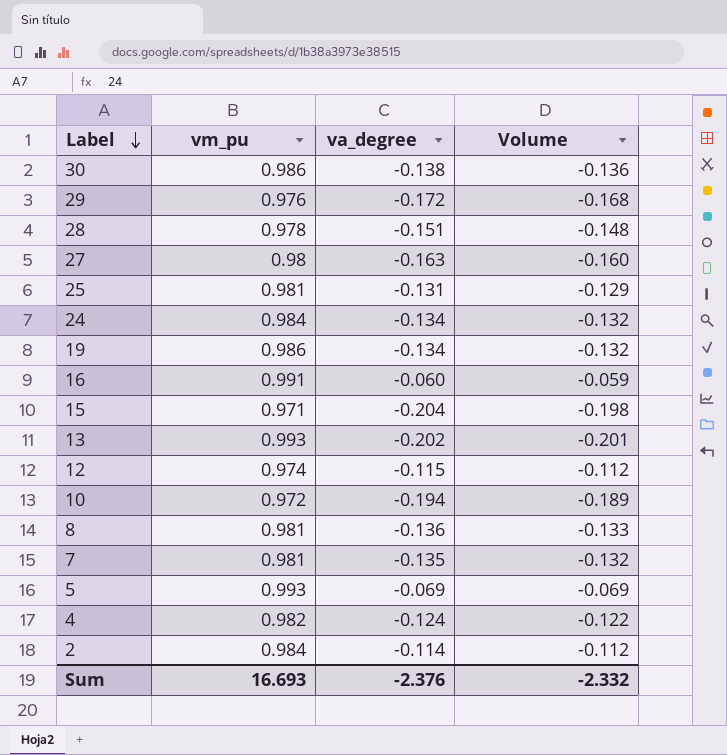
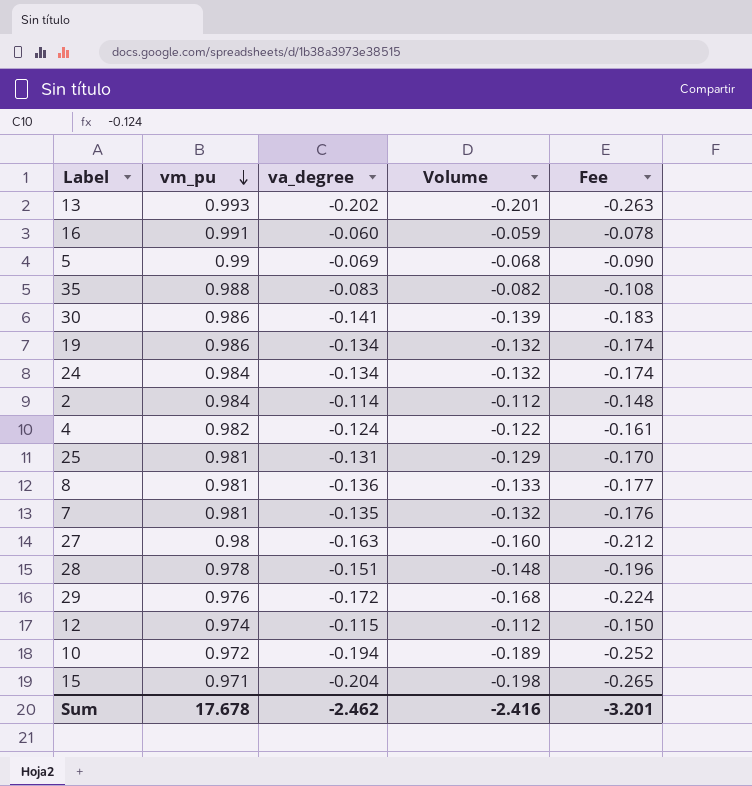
row order: Label descending -> vm_pu descending
column Fee | formula: none -> [va_degree] * 1.3
5 | vm_pu: 0.993 -> 0.99
5 | Volume: -0.069 -> -0.068
row 35: none -> 0.988 | -0.083 | -0.082 | -0.108
30 | va_degree: -0.138 -> -0.141
30 | Volume: -0.136 -> -0.139
Sum | vm_pu: 16.693 -> 17.678
Sum | va_degree: -2.376 -> -2.462
Sum | Volume: -2.332 -> -2.416

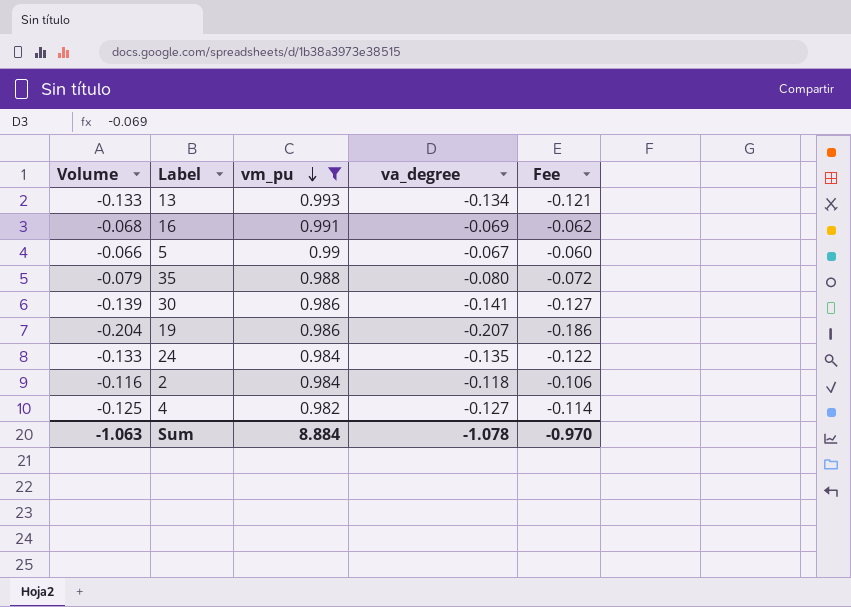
filter: none -> vm_pu >= 0.982
column Volume | position: 4 -> 1
column Fee | formula: [va_degree] * 1.3 -> [va_degree] * 0.9
13 | Volume: -0.201 -> -0.133
13 | va_degree: -0.202 -> -0.134
16 | Volume: -0.059 -> -0.068
16 | va_degree: -0.060 -> -0.069
5 | Volume: -0.068 -> -0.066
5 | va_degree: -0.069 -> -0.067
35 | Volume: -0.082 -> -0.079
35 | va_degree: -0.083 -> -0.080
19 | Volume: -0.132 -> -0.204
19 | va_degree: -0.134 -> -0.207
24 | Volume: -0.132 -> -0.133
24 | va_degree: -0.134 -> -0.135
2 | Volume: -0.112 -> -0.116
2 | va_degree: -0.114 -> -0.118
4 | Volume: -0.122 -> -0.125
4 | va_degree: -0.124 -> -0.127
Sum | Volume: -2.416 -> -1.063
Sum | vm_pu: 17.678 -> 8.884
Sum | va_degree: -2.462 -> -1.078
Sum | Fee: -3.201 -> -0.970

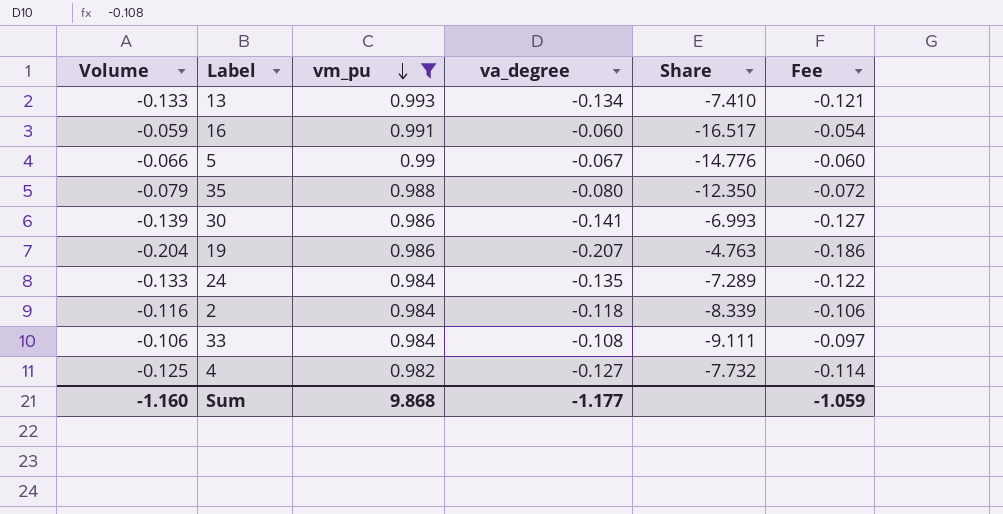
column Share | formula: none -> [vm_pu] / [va_degree]
16 | Volume: -0.068 -> -0.059
16 | va_degree: -0.069 -> -0.060
16 | Fee: -0.062 -> -0.054
row 33: none -> -0.106 | 0.984 | -0.108 | -9.111 | -0.097
Sum | Volume: -1.063 -> -1.160
Sum | vm_pu: 8.884 -> 9.868
Sum | va_degree: -1.078 -> -1.177
Sum | Fee: -0.970 -> -1.059

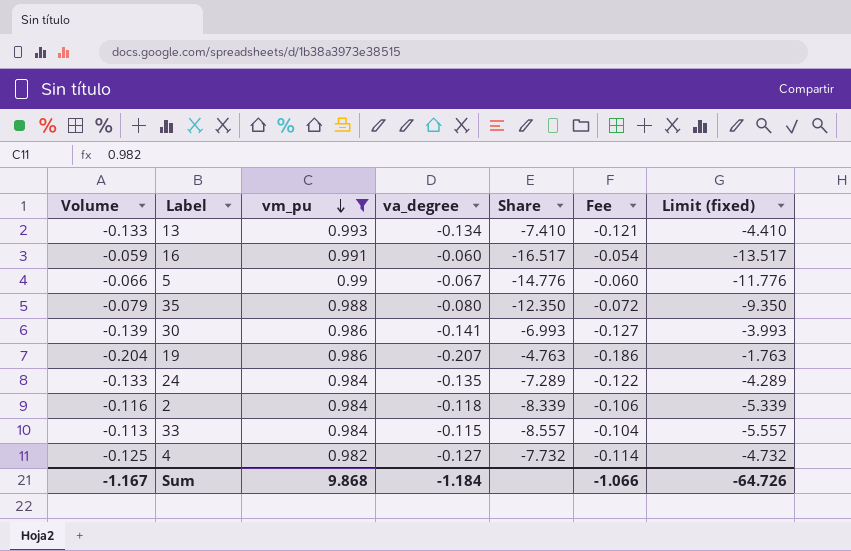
column Limit (fixed) | formula: none -> [Share] + 3
33 | Volume: -0.106 -> -0.113
33 | va_degree: -0.108 -> -0.115
33 | Share: -9.111 -> -8.557
33 | Fee: -0.097 -> -0.104
Sum | Volume: -1.160 -> -1.167
Sum | va_degree: -1.177 -> -1.184
Sum | Fee: -1.059 -> -1.066

